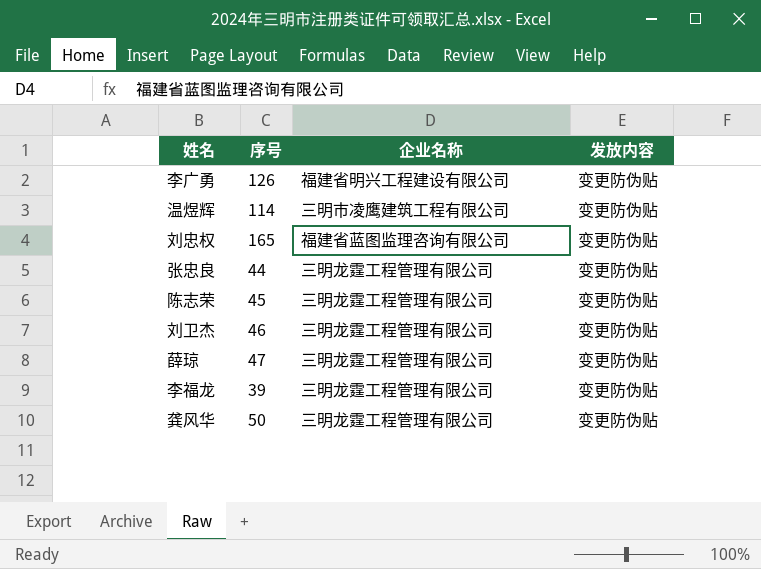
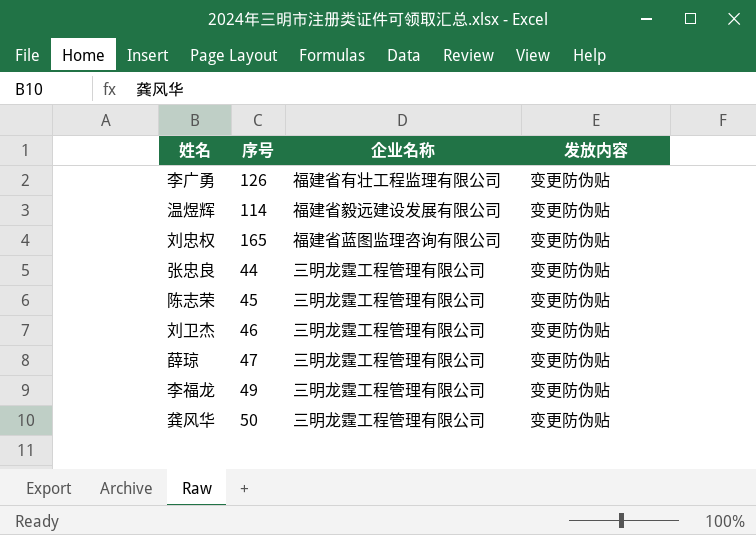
李广勇 | 企业名称: 福建省明兴工程建设有限公司 -> 福建省有壮工程监理有限公司
温煜辉 | 企业名称: 三明市凌鹰建筑工程有限公司 -> 福建省毅远建设发展有限公司
李福龙 | 序号: 39 -> 49

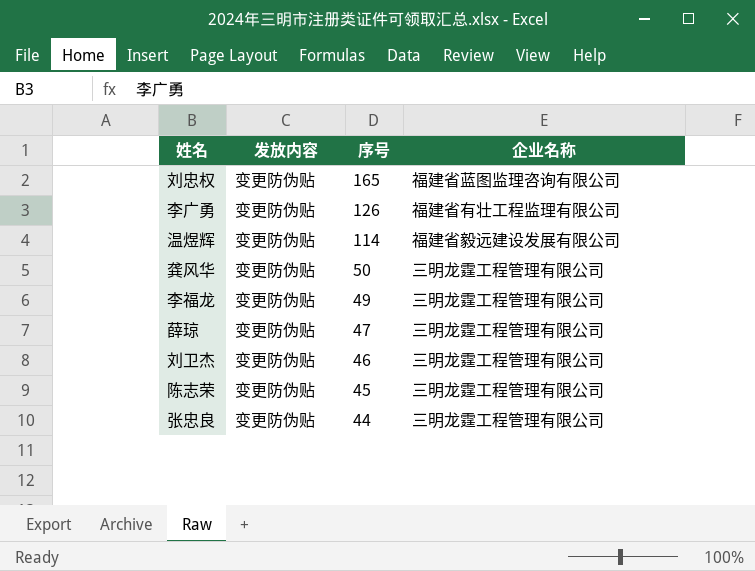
row order: none -> 序号 descending
column 发放内容 | position: 4 -> 2

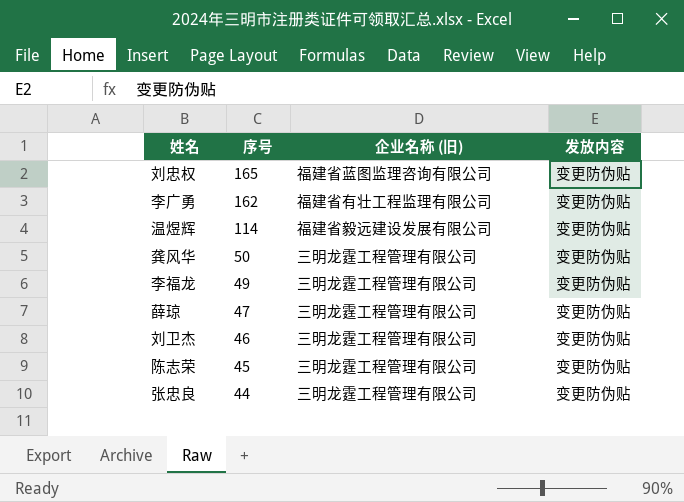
column name: 企业名称 -> 企业名称 (旧)
column 发放内容 | position: 2 -> 4
李广勇 | 序号: 126 -> 162

